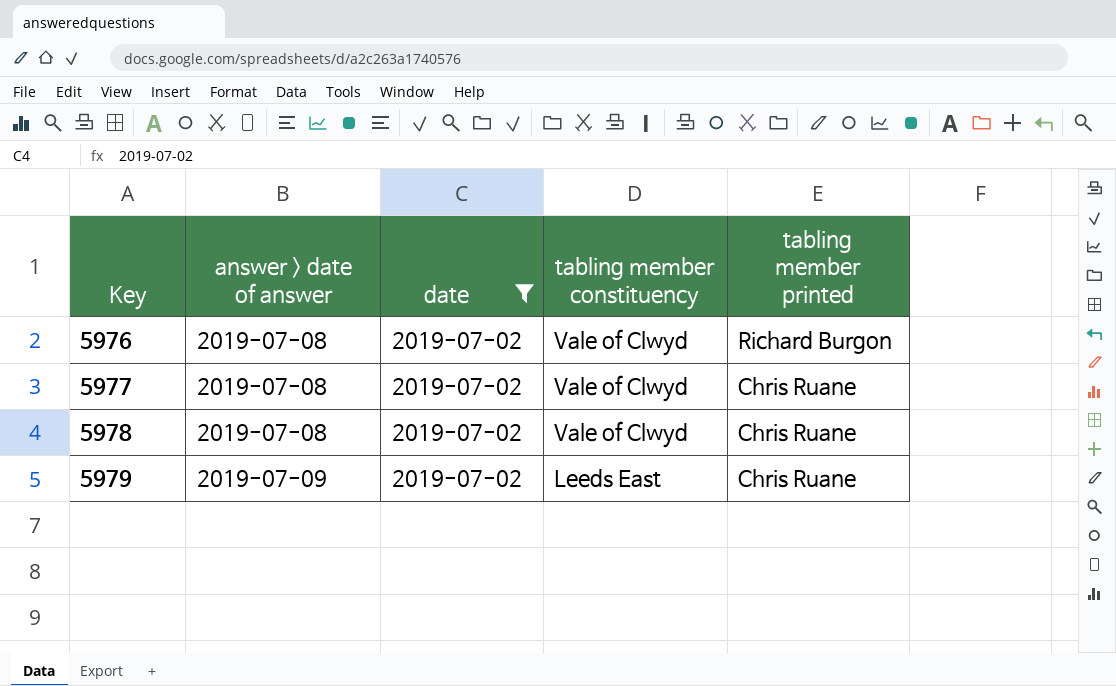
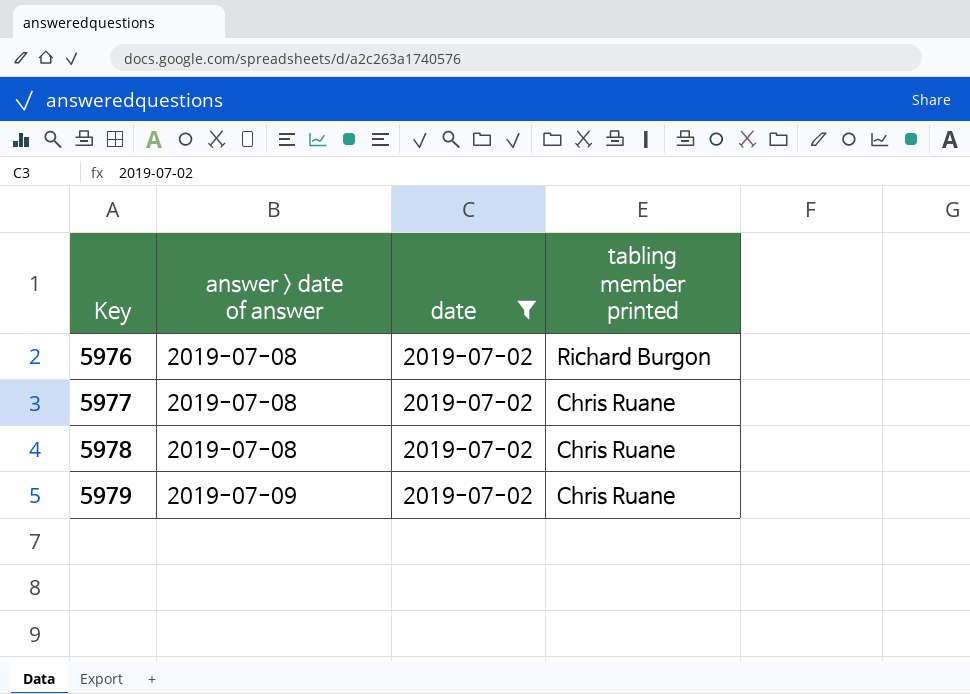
column tabling member constituency | position: 4 -> none

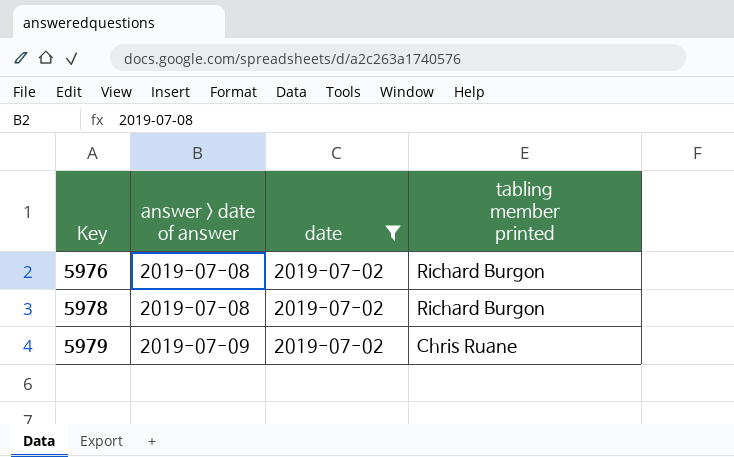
row 5977: 2019-07-08 | 2019-07-02 | Chris Ruane -> none
5978 | tabling member printed: Chris Ruane -> Richard Burgon

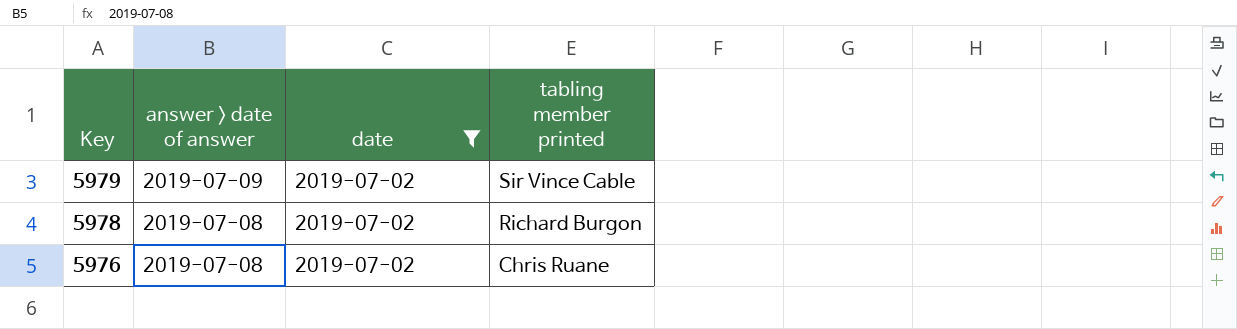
row order: Key ascending -> Key descending
5979 | tabling member printed: Chris Ruane -> Sir Vince Cable
5976 | tabling member printed: Richard Burgon -> Chris Ruane

